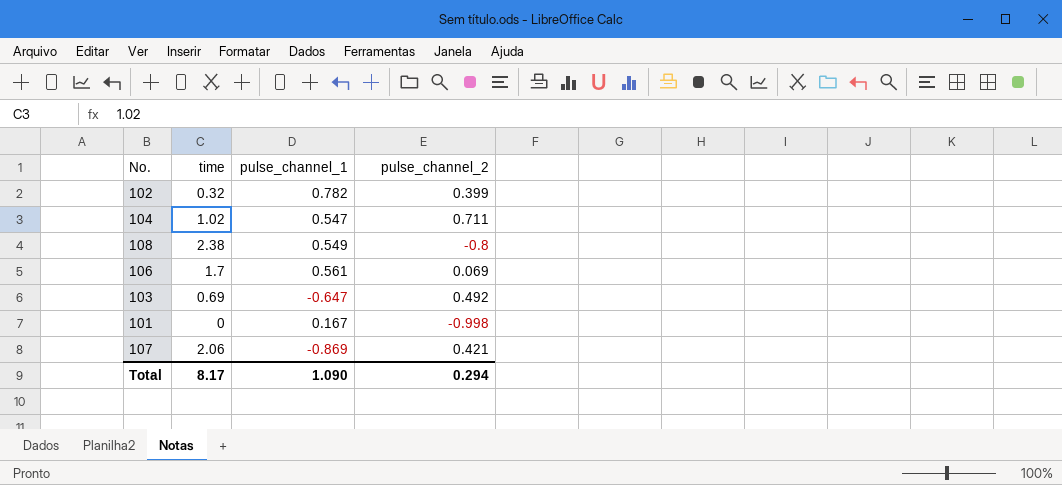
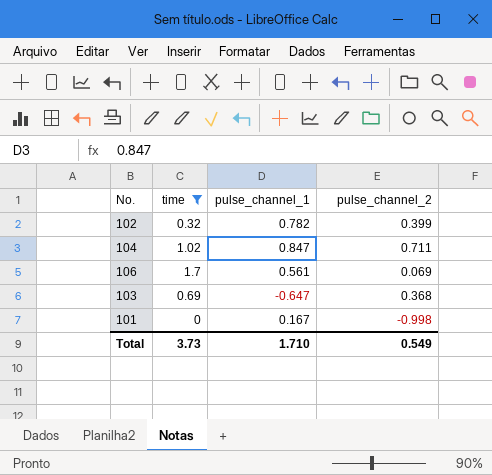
filter: none -> time <= 1.7
104 | pulse_channel_1: 0.547 -> 0.847
103 | pulse_channel_2: 0.492 -> 0.368
Total | time: 8.17 -> 3.73
Total | pulse_channel_1: 1.090 -> 1.710
Total | pulse_channel_2: 0.294 -> 0.549

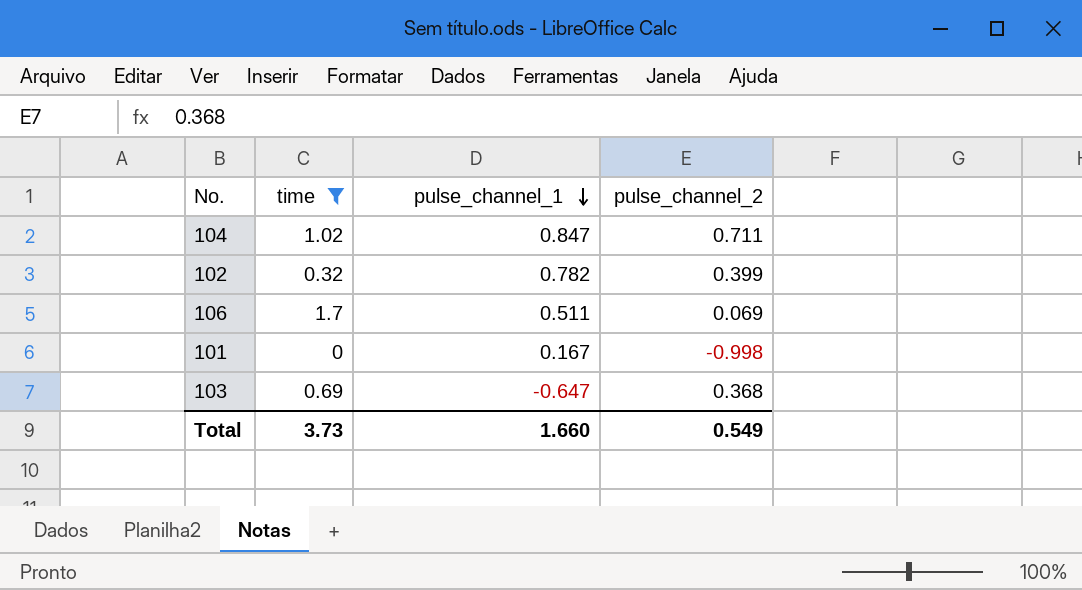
row order: none -> pulse_channel_1 descending
106 | pulse_channel_1: 0.561 -> 0.511
Total | pulse_channel_1: 1.710 -> 1.660

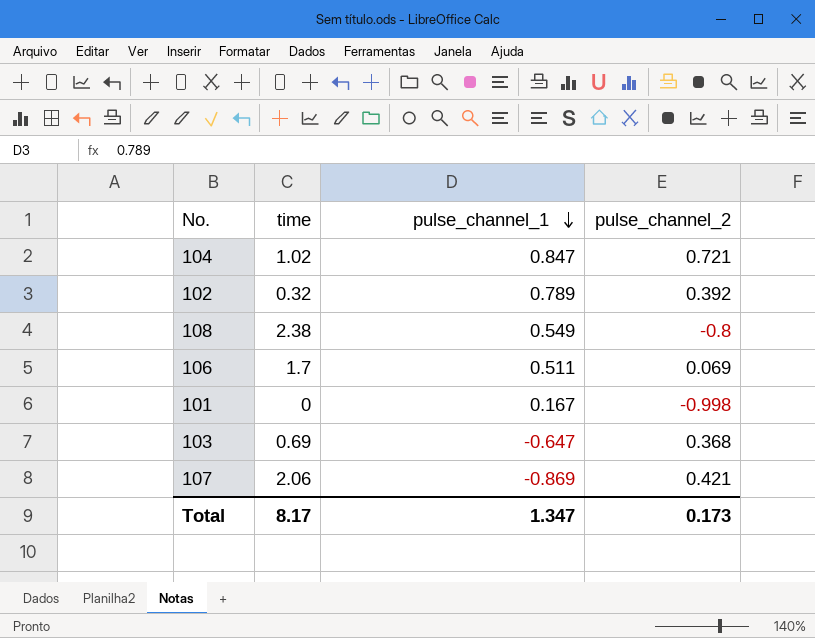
filter: time <= 1.7 -> none
104 | pulse_channel_2: 0.711 -> 0.721
102 | pulse_channel_1: 0.782 -> 0.789
102 | pulse_channel_2: 0.399 -> 0.392
Total | time: 3.73 -> 8.17
Total | pulse_channel_1: 1.660 -> 1.347
Total | pulse_channel_2: 0.549 -> 0.173

